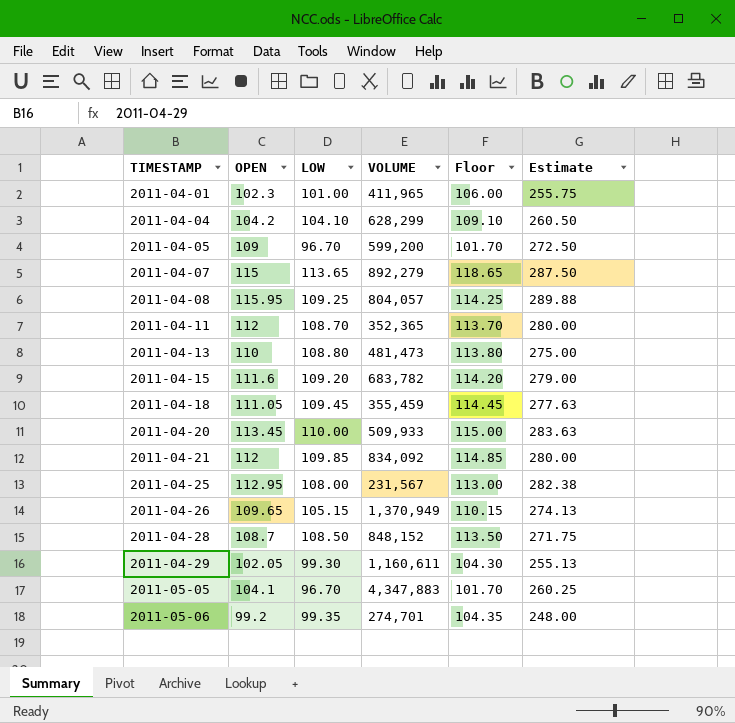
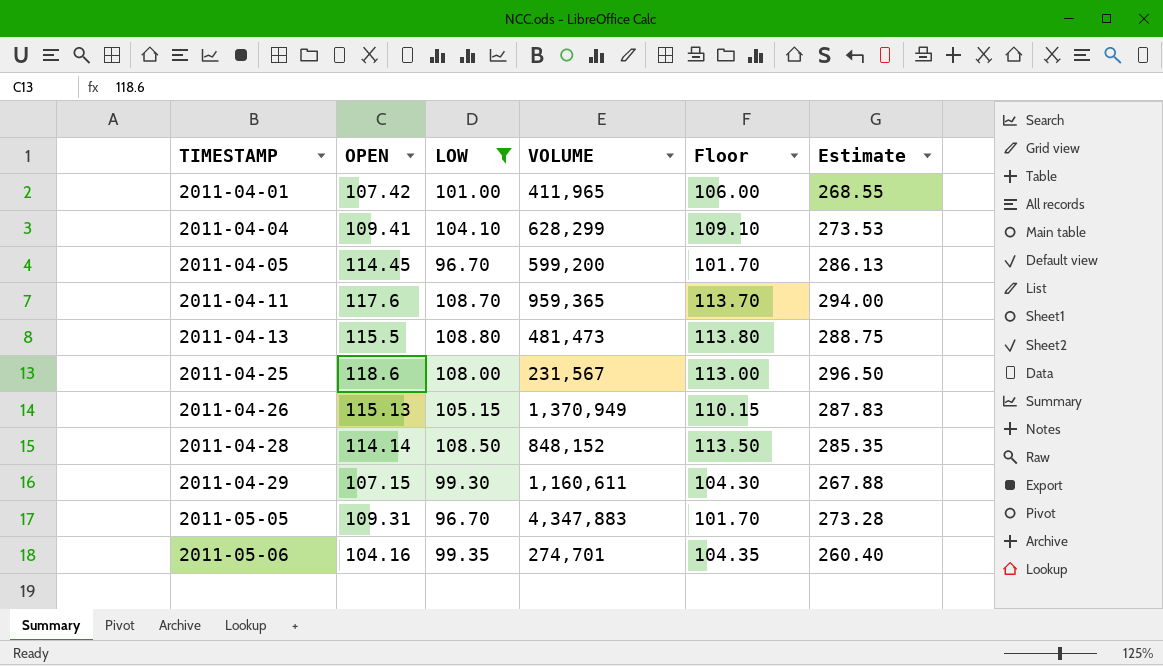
filter: none -> LOW <= 108.80
2011-04-01 | OPEN: 102.3 -> 107.42
2011-04-01 | Estimate: 255.75 -> 268.55
2011-04-04 | OPEN: 104.2 -> 109.41
2011-04-04 | Estimate: 260.50 -> 273.53
2011-04-05 | OPEN: 109 -> 114.45
2011-04-05 | Estimate: 272.50 -> 286.13
2011-04-11 | OPEN: 112 -> 117.6
2011-04-11 | VOLUME: 352,365 -> 959,365
2011-04-11 | Estimate: 280.00 -> 294.00
2011-04-13 | OPEN: 110 -> 115.5
2011-04-13 | Estimate: 275.00 -> 288.75
2011-04-25 | OPEN: 112.95 -> 118.6
2011-04-25 | Estimate: 282.38 -> 296.50
2011-04-26 | OPEN: 109.65 -> 115.13
2011-04-26 | Estimate: 274.13 -> 287.83
2011-04-28 | OPEN: 108.7 -> 114.14
2011-04-28 | Estimate: 271.75 -> 285.35
2011-04-29 | OPEN: 102.05 -> 107.15
2011-04-29 | Estimate: 255.13 -> 267.88
2011-05-05 | OPEN: 104.1 -> 109.31
2011-05-05 | Estimate: 260.25 -> 273.28
2011-05-06 | OPEN: 99.2 -> 104.16
2011-05-06 | Estimate: 248.00 -> 260.40

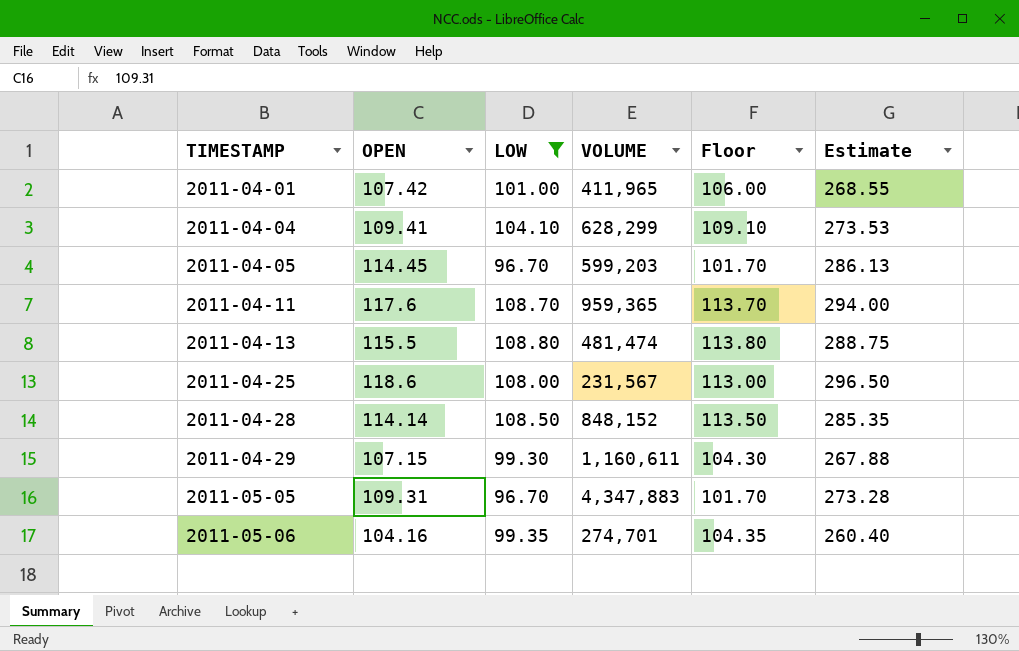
row 2011-04-26: 115.13 | 105.15 | 1,370,949 | 110.15 | 287.83 -> none
2011-04-05 | VOLUME: 599,200 -> 599,203
2011-04-13 | VOLUME: 481,473 -> 481,474

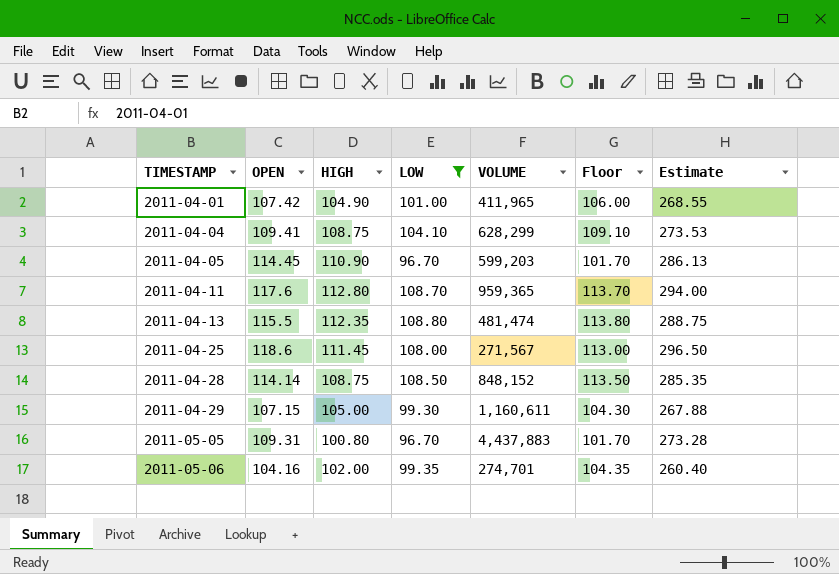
column HIGH | position: none -> 3
2011-04-25 | VOLUME: 231,567 -> 271,567
2011-05-05 | VOLUME: 4,347,883 -> 4,437,883

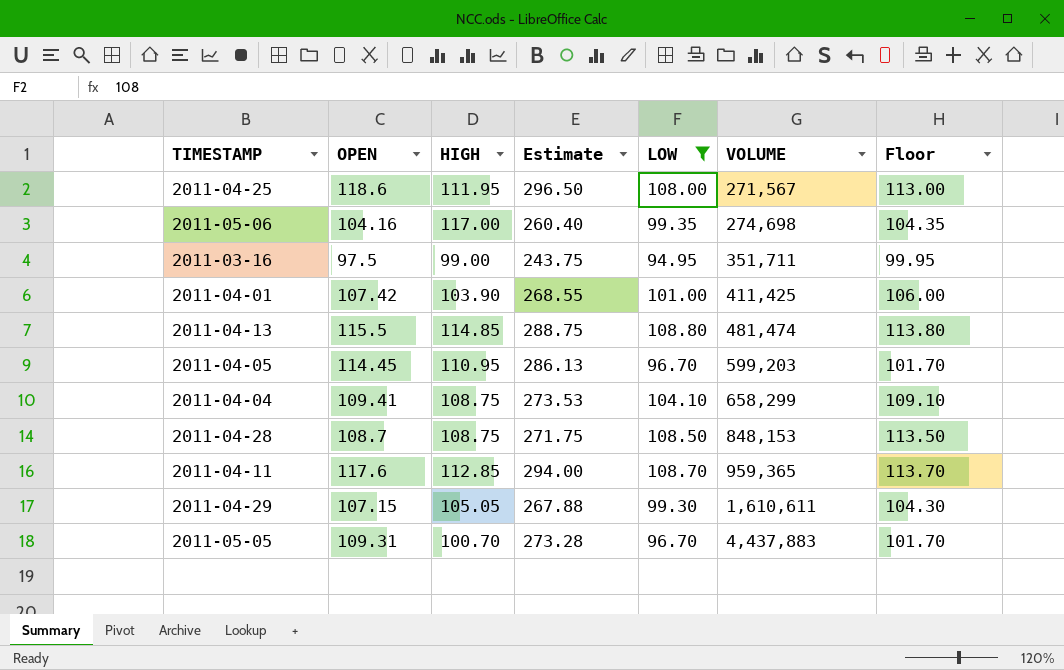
row order: TIMESTAMP ascending -> VOLUME ascending
column Estimate | position: 7 -> 4
2011-04-25 | HIGH: 111.45 -> 111.95
2011-05-06 | HIGH: 102.00 -> 117.00
2011-05-06 | VOLUME: 274,701 -> 274,698
row 2011-03-16: none -> 97.5 | 99.00 | 243.75 | 94.95 | 351,711 | 99.95
2011-04-01 | HIGH: 104.90 -> 103.90
2011-04-01 | VOLUME: 411,965 -> 411,425
2011-04-13 | HIGH: 112.35 -> 114.85
2011-04-05 | HIGH: 110.90 -> 110.95
2011-04-04 | VOLUME: 628,299 -> 658,299
2011-04-28 | OPEN: 114.14 -> 108.7
2011-04-28 | Estimate: 285.35 -> 271.75
2011-04-28 | VOLUME: 848,152 -> 848,153
2011-04-11 | HIGH: 112.80 -> 112.85
2011-04-29 | HIGH: 105.00 -> 105.05
2011-04-29 | VOLUME: 1,160,611 -> 1,610,611
2011-05-05 | HIGH: 100.80 -> 100.70

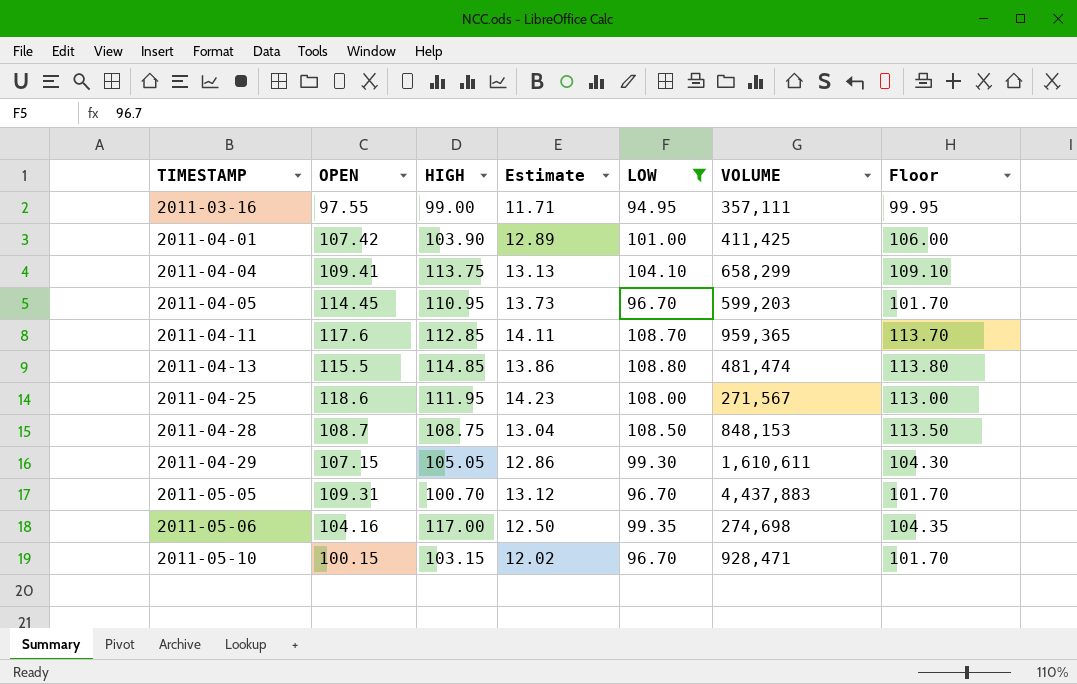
row order: VOLUME ascending -> TIMESTAMP ascending
column Estimate | formula: [OPEN] * 2.5 -> [OPEN] * 0.12
2011-03-16 | OPEN: 97.5 -> 97.55
2011-03-16 | VOLUME: 351,711 -> 357,111
2011-04-04 | HIGH: 108.75 -> 113.75
row 2011-05-10: none -> 100.15 | 103.15 | 12.02 | 96.70 | 928,471 | 101.70

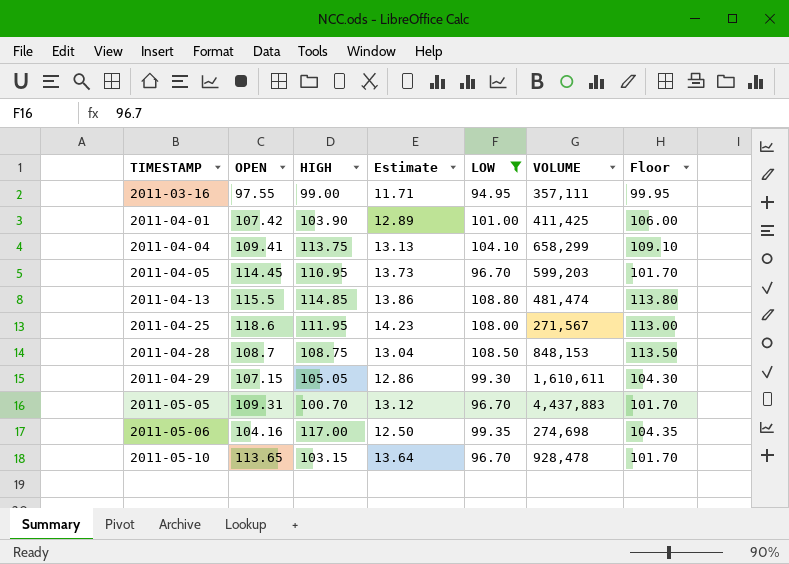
row 2011-04-11: 117.6 | 112.85 | 14.11 | 108.70 | 959,365 | 113.70 -> none
2011-05-10 | OPEN: 100.15 -> 113.65
2011-05-10 | Estimate: 12.02 -> 13.64
2011-05-10 | VOLUME: 928,471 -> 928,478

